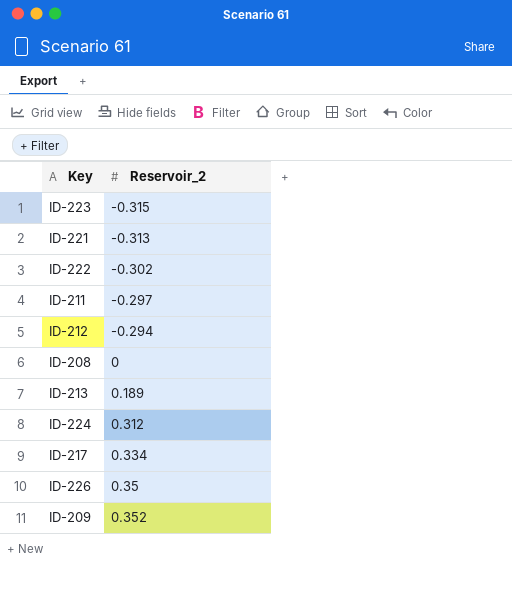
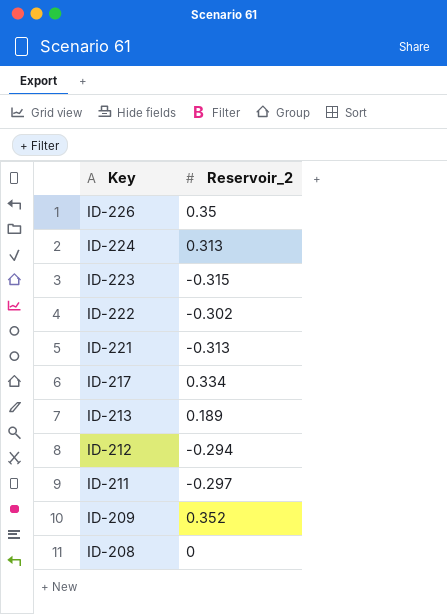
row order: Reservoir_2 ascending -> Key descending
ID-224 | Reservoir_2: 0.312 -> 0.313

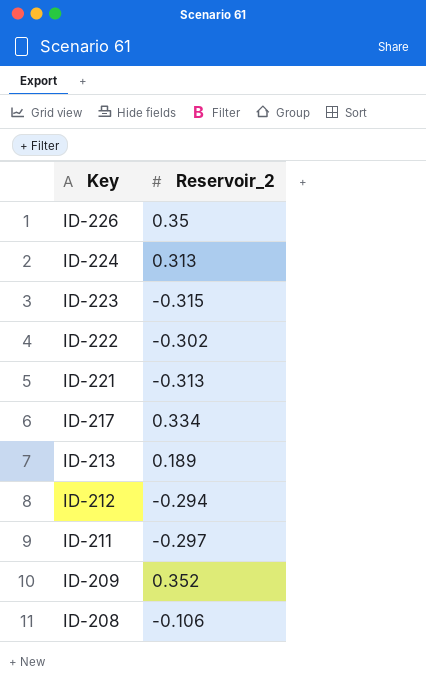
ID-208 | Reservoir_2: 0 -> -0.106

